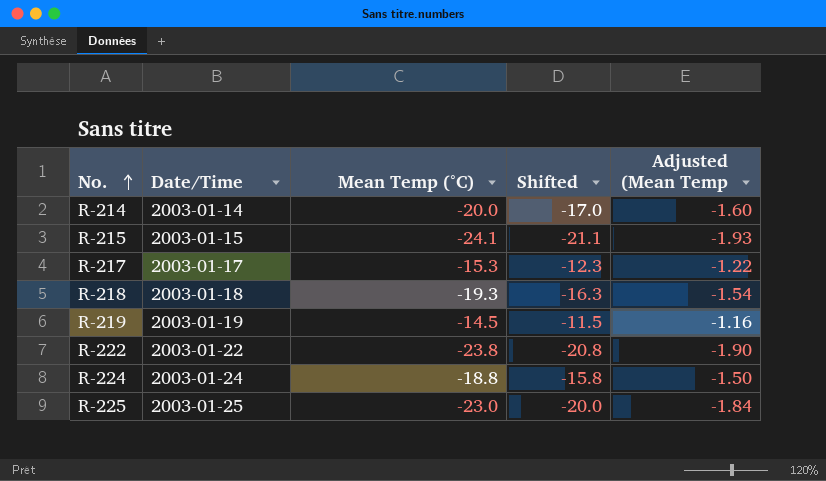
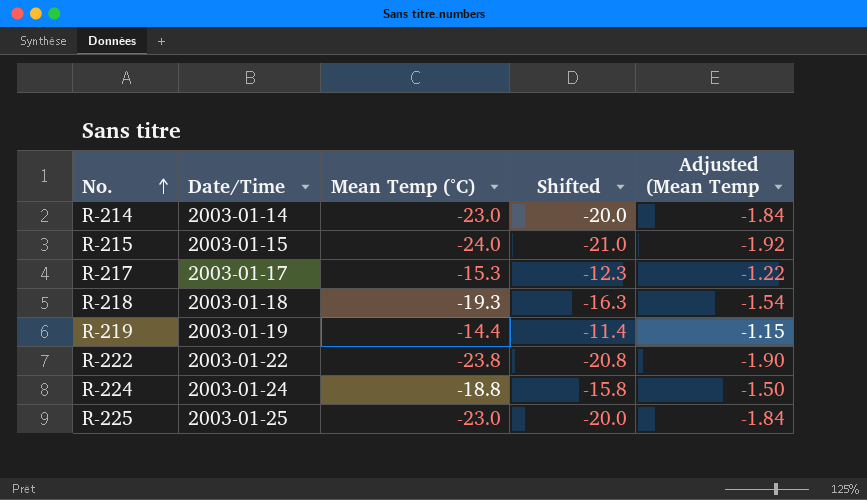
R-214 | Mean Temp (°C): -20.0 -> -23.0
R-214 | Shifted: -17.0 -> -20.0
R-214 | Adjusted (Mean Temp: -1.60 -> -1.84
R-215 | Mean Temp (°C): -24.1 -> -24.0
R-215 | Shifted: -21.1 -> -21.0
R-215 | Adjusted (Mean Temp: -1.93 -> -1.92
R-219 | Mean Temp (°C): -14.5 -> -14.4
R-219 | Shifted: -11.5 -> -11.4
R-219 | Adjusted (Mean Temp: -1.16 -> -1.15

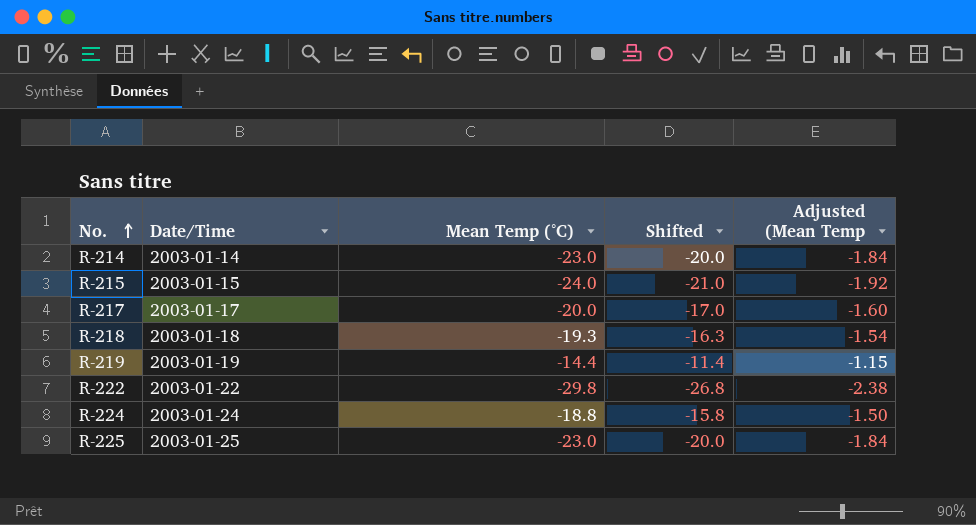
R-217 | Mean Temp (°C): -15.3 -> -20.0
R-217 | Shifted: -12.3 -> -17.0
R-217 | Adjusted (Mean Temp: -1.22 -> -1.60
R-222 | Mean Temp (°C): -23.8 -> -29.8
R-222 | Shifted: -20.8 -> -26.8
R-222 | Adjusted (Mean Temp: -1.90 -> -2.38

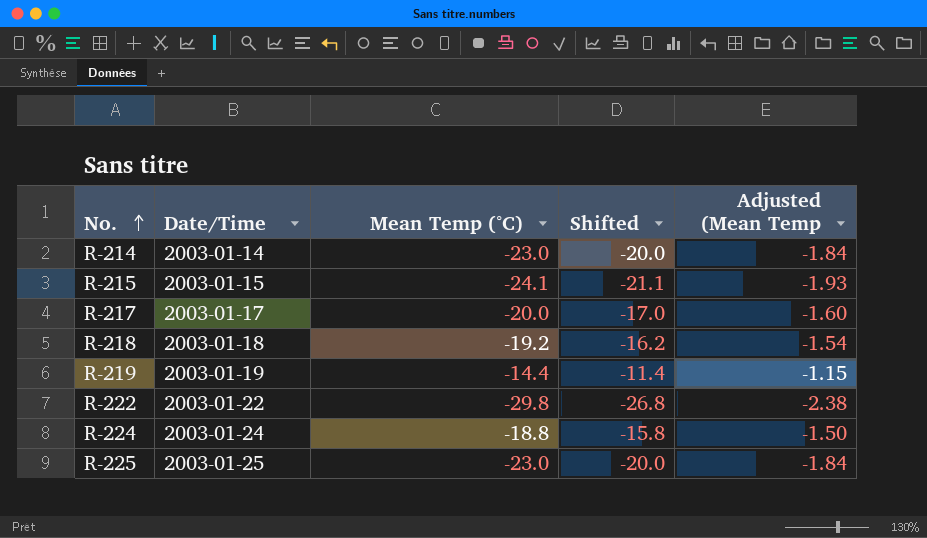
R-215 | Mean Temp (°C): -24.0 -> -24.1
R-215 | Shifted: -21.0 -> -21.1
R-215 | Adjusted (Mean Temp: -1.92 -> -1.93
R-218 | Mean Temp (°C): -19.3 -> -19.2
R-218 | Shifted: -16.3 -> -16.2

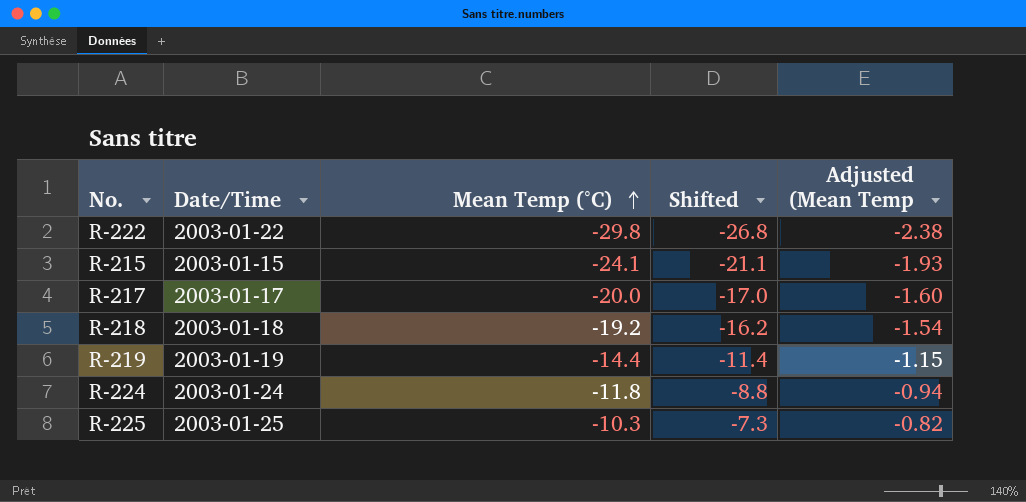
row order: No. ascending -> Mean Temp (°C) ascending
row R-214: 2003-01-14 | -23.0 | -20.0 | -1.84 -> none
R-224 | Mean Temp (°C): -18.8 -> -11.8
R-224 | Shifted: -15.8 -> -8.8
R-224 | Adjusted (Mean Temp: -1.50 -> -0.94
R-225 | Mean Temp (°C): -23.0 -> -10.3
R-225 | Shifted: -20.0 -> -7.3
R-225 | Adjusted (Mean Temp: -1.84 -> -0.82

